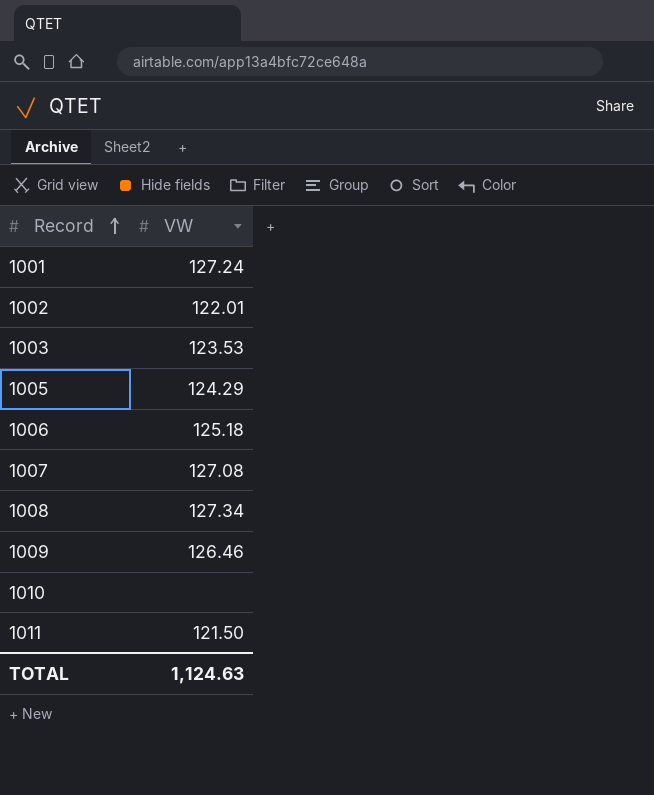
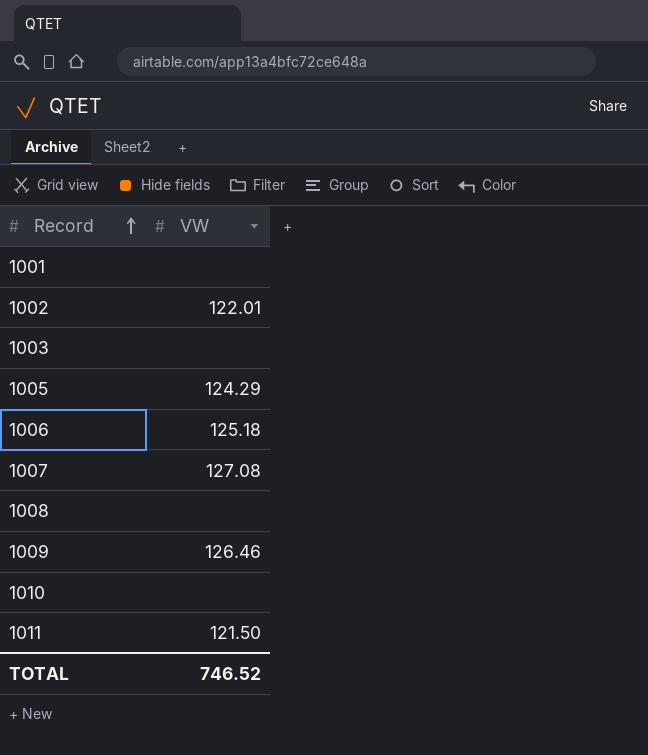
1001 | VW: 127.24 -> none
1003 | VW: 123.53 -> none
1008 | VW: 127.34 -> none
TOTAL | VW: 1,124.63 -> 746.52

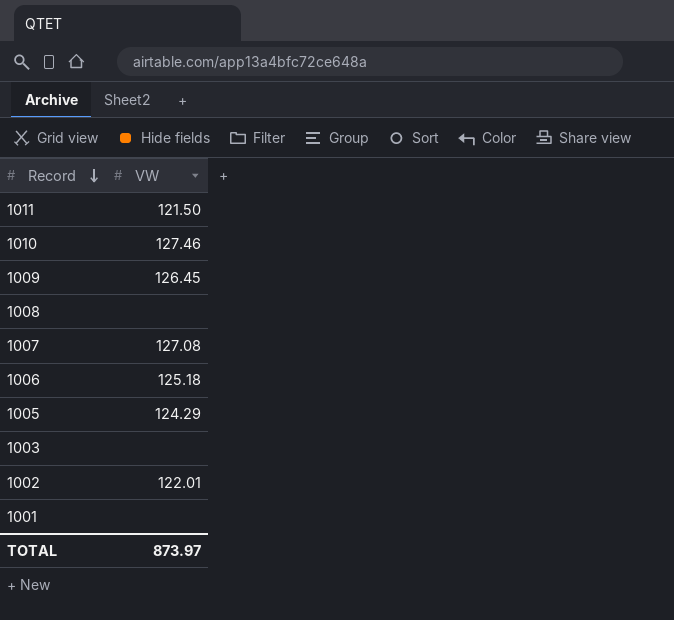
row order: Record ascending -> Record descending
1010 | VW: none -> 127.46
1009 | VW: 126.46 -> 126.45
TOTAL | VW: 746.52 -> 873.97

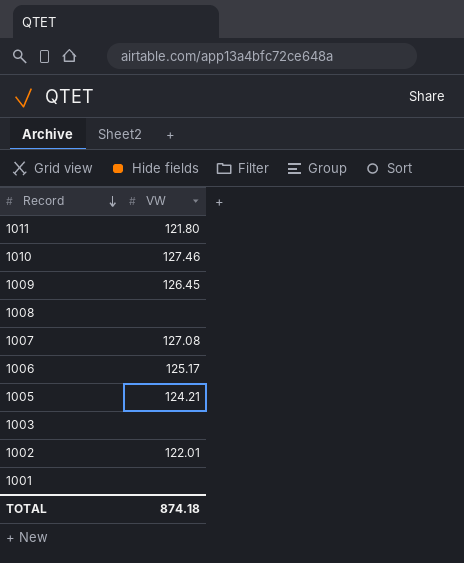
1011 | VW: 121.50 -> 121.80
1006 | VW: 125.18 -> 125.17
1005 | VW: 124.29 -> 124.21
TOTAL | VW: 873.97 -> 874.18

